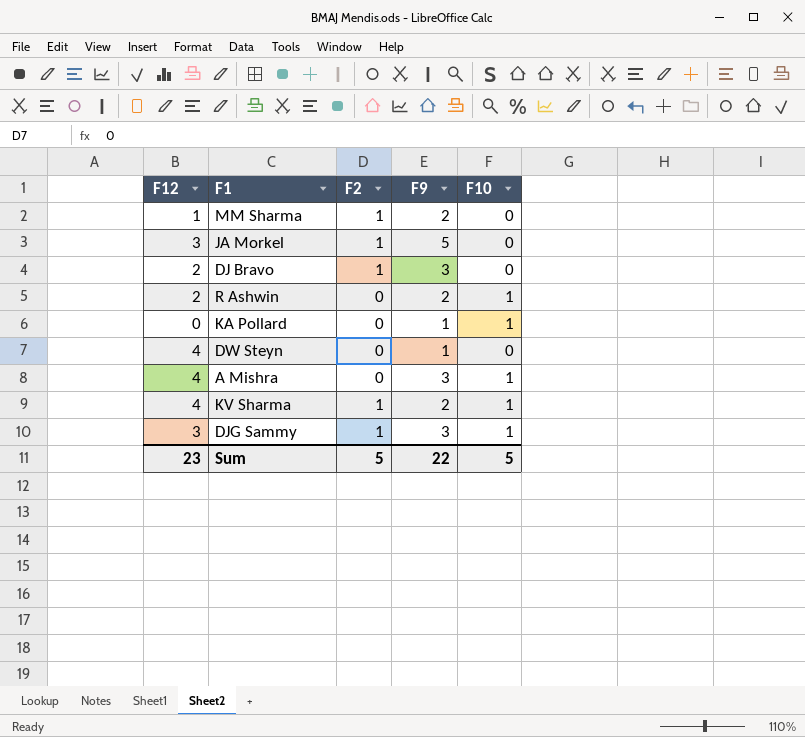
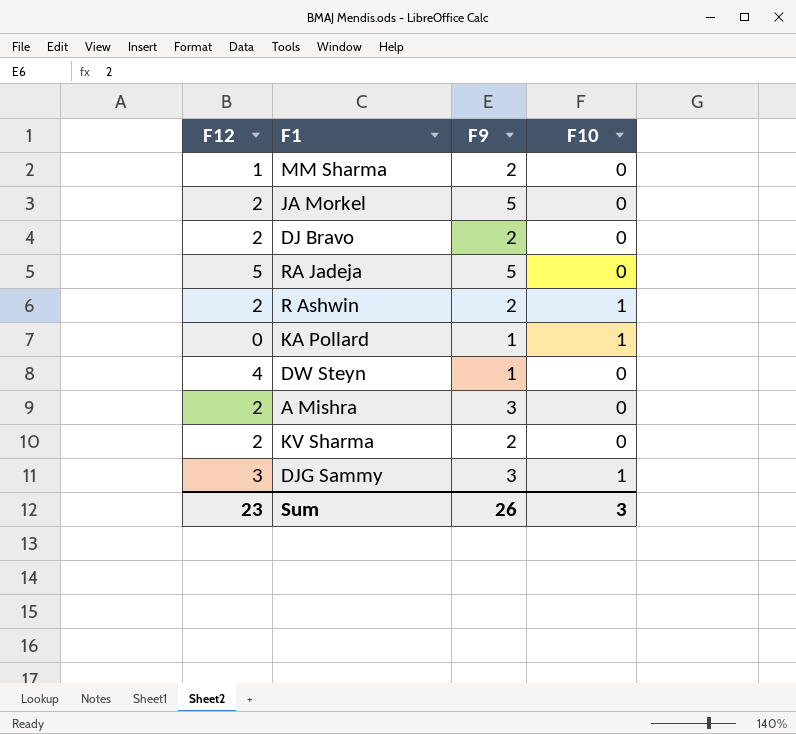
column F2 | position: 3 -> none
JA Morkel | F12: 3 -> 2
DJ Bravo | F9: 3 -> 2
row RA Jadeja: none -> 5 | 5 | 0
A Mishra | F12: 4 -> 2
A Mishra | F10: 1 -> 0
KV Sharma | F12: 4 -> 2
KV Sharma | F10: 1 -> 0
Sum | F9: 22 -> 26
Sum | F10: 5 -> 3

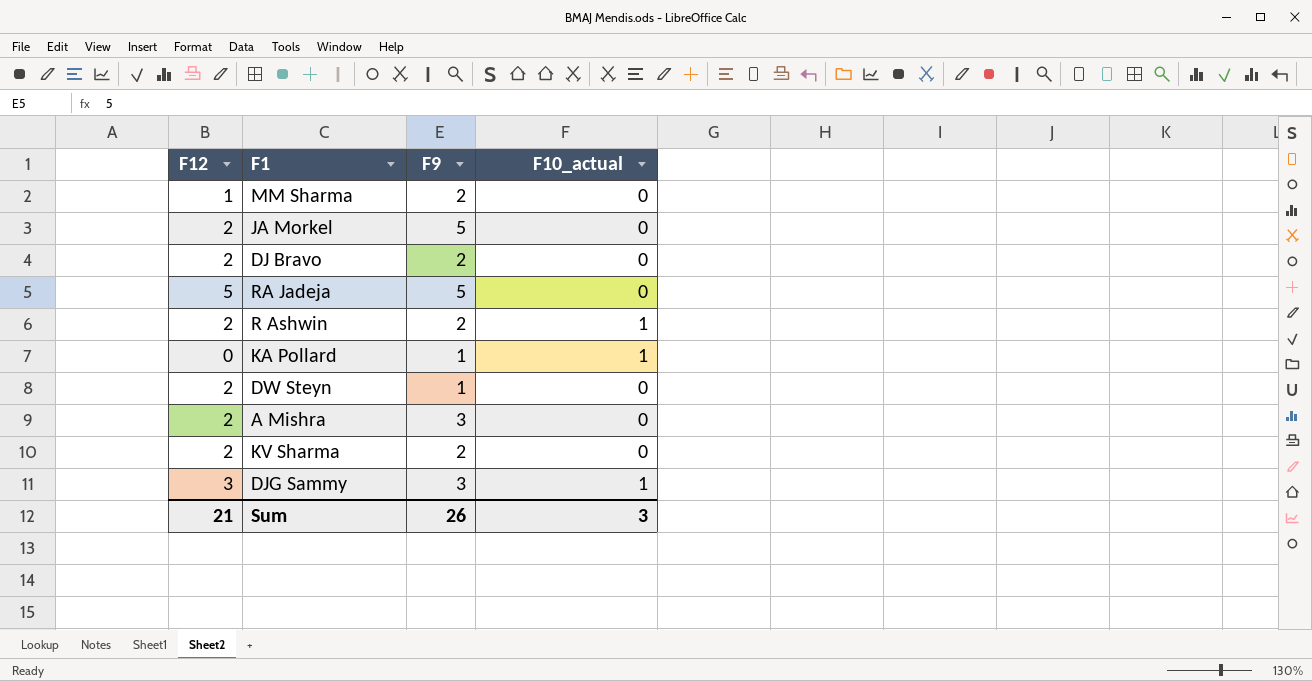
column name: F10 -> F10_actual
DW Steyn | F12: 4 -> 2
Sum | F12: 23 -> 21

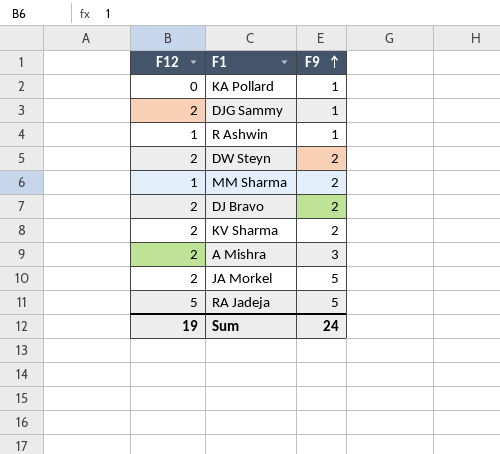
row order: none -> F9 ascending
column F10_actual | position: 4 -> none
DJG Sammy | F12: 3 -> 2
DJG Sammy | F9: 3 -> 1
R Ashwin | F12: 2 -> 1
R Ashwin | F9: 2 -> 1
DW Steyn | F9: 1 -> 2
Sum | F12: 21 -> 19
Sum | F9: 26 -> 24

